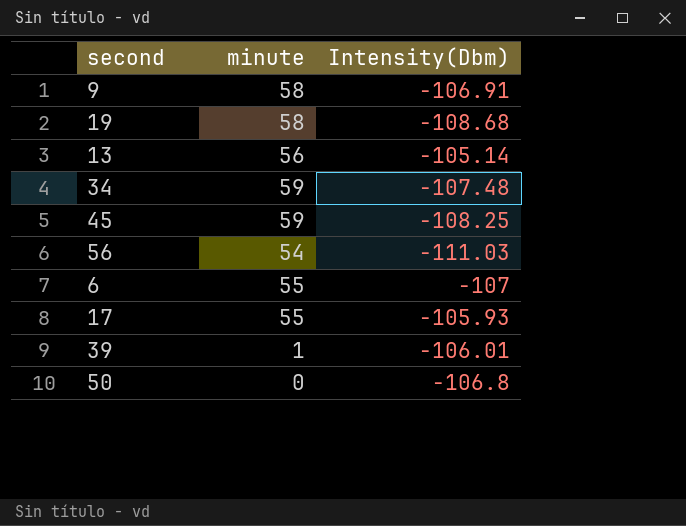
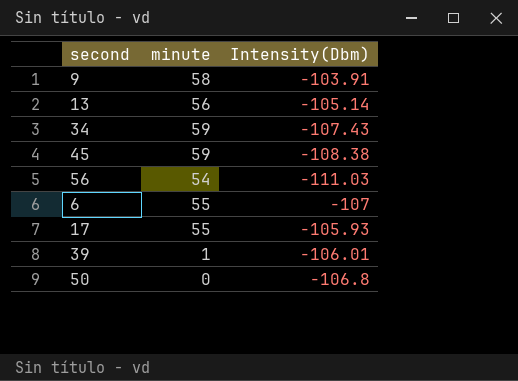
row 19: 58 | -108.68 -> none
9 | Intensity(Dbm): -106.91 -> -103.91
34 | Intensity(Dbm): -107.48 -> -107.43
45 | Intensity(Dbm): -108.25 -> -108.38

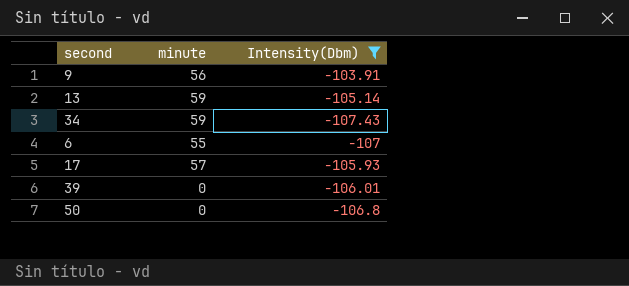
filter: none -> Intensity(Dbm) >= -107.43
9 | minute: 58 -> 56
13 | minute: 56 -> 59
17 | minute: 55 -> 57
39 | minute: 1 -> 0

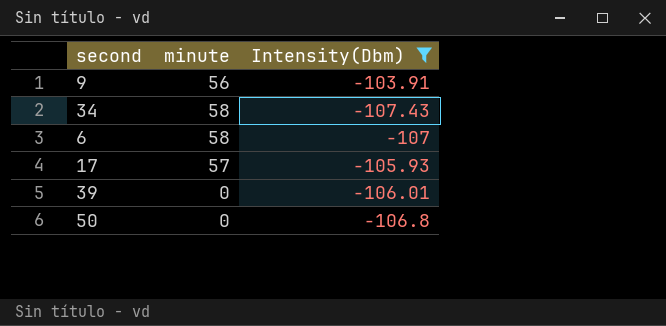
row 13: 59 | -105.14 -> none
34 | minute: 59 -> 58
6 | minute: 55 -> 58

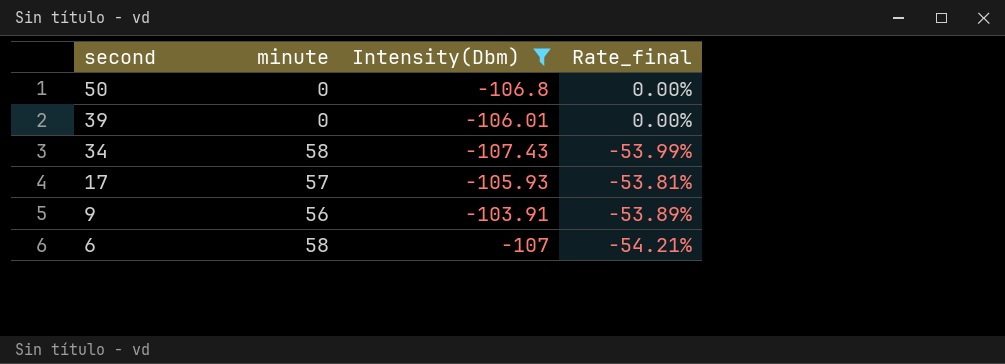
row order: none -> second descending
column Rate_final | formula: none -> [minute] / [Intensity(Dbm)]

